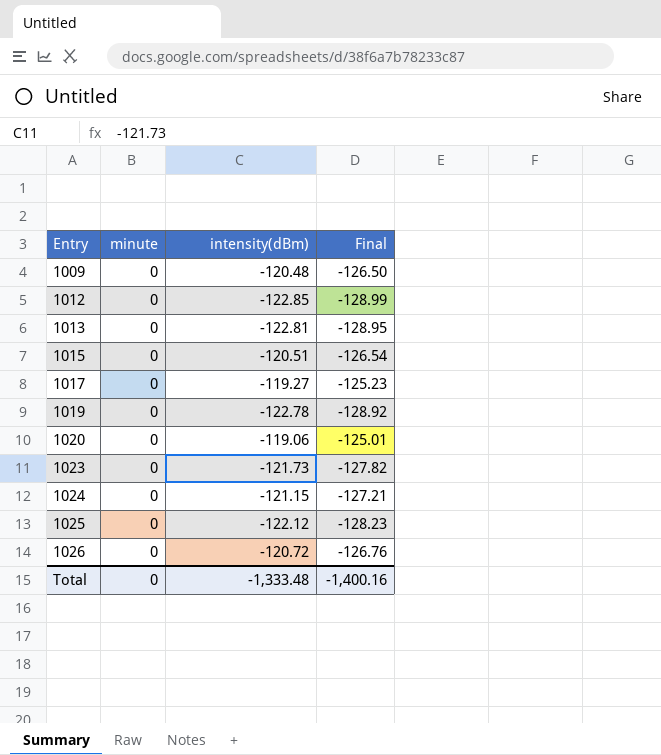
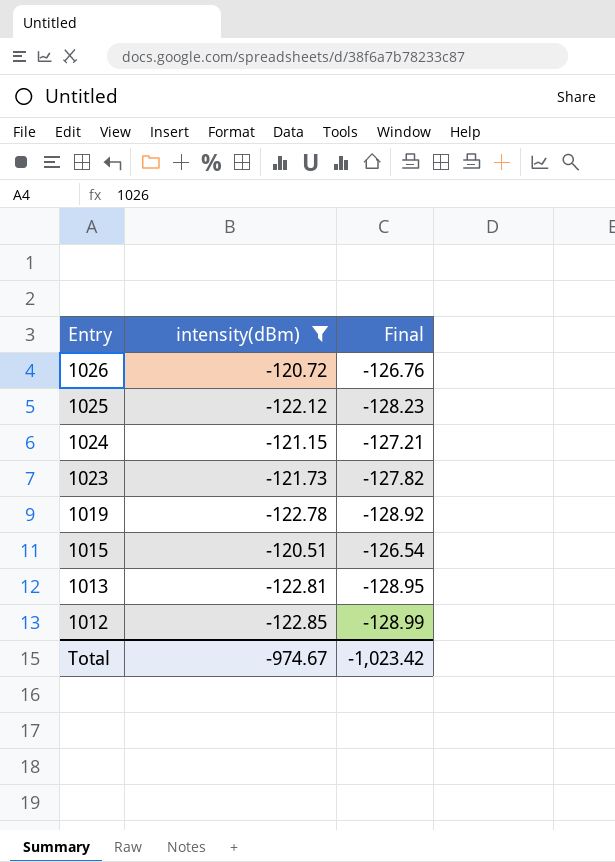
filter: none -> intensity(dBm) <= -120.51
row order: Entry ascending -> Entry descending
column minute | position: 2 -> none
Total | intensity(dBm): -1,333.48 -> -974.67
Total | Final: -1,400.16 -> -1,023.42

